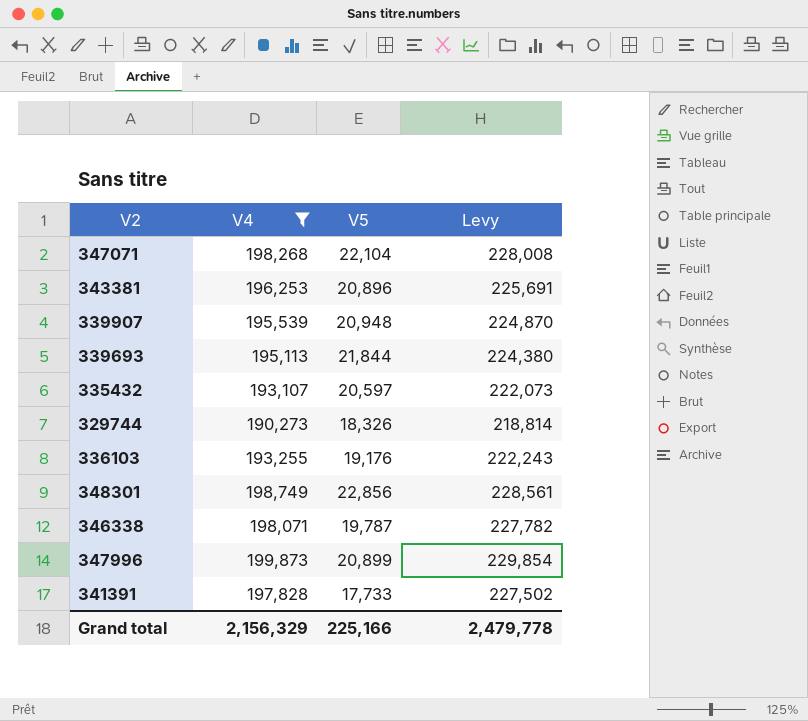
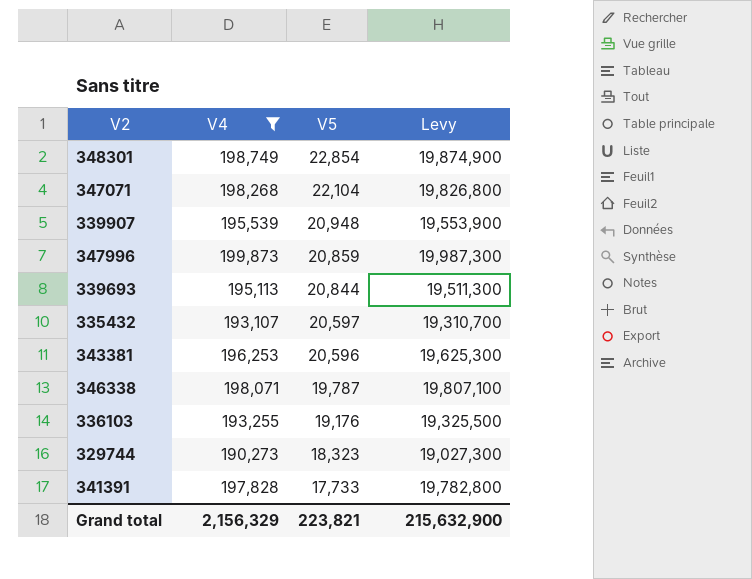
row order: none -> V5 descending
column Levy | formula: [V4] * 1.15 -> [V4] * 100
348301 | V5: 22,856 -> 22,854
347996 | V5: 20,899 -> 20,859
339693 | V5: 21,844 -> 20,844
343381 | V5: 20,896 -> 20,596
329744 | V5: 18,326 -> 18,323
Grand total | V5: 225,166 -> 223,821
Grand total | Levy: 2,479,778 -> 215,632,900

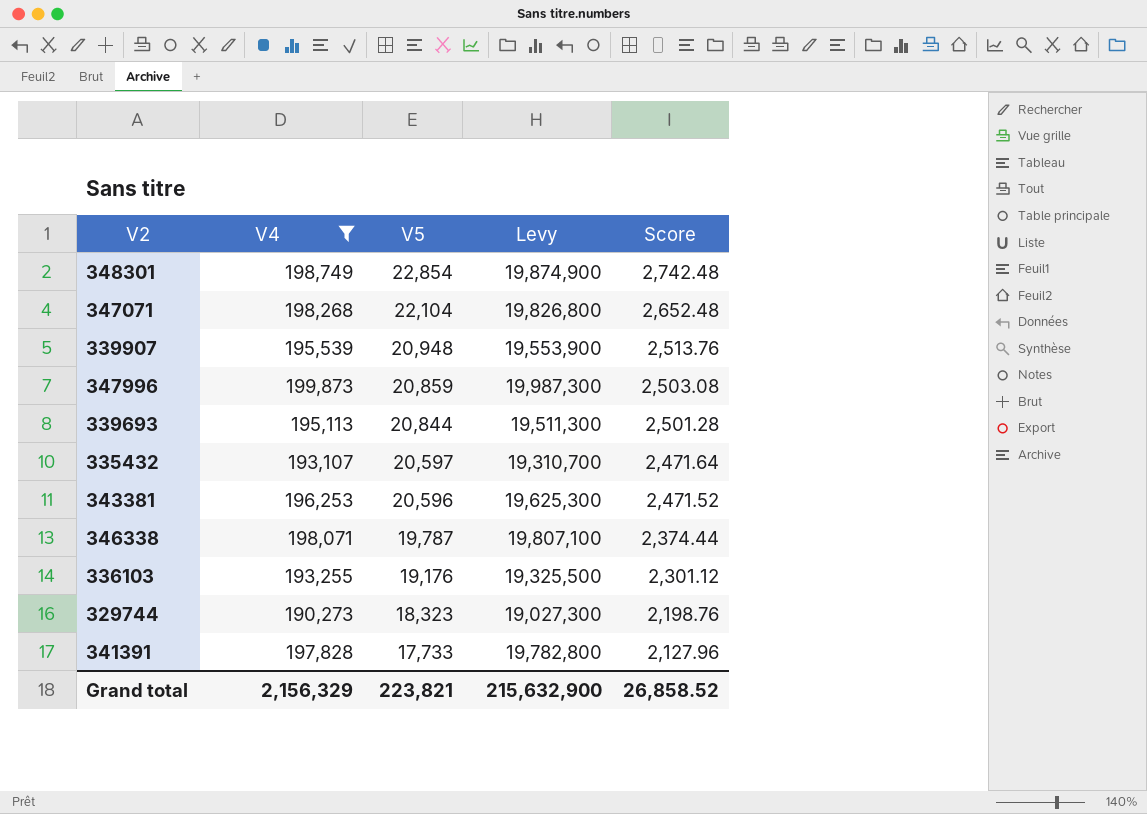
column Score | formula: none -> [V5] * 0.12

